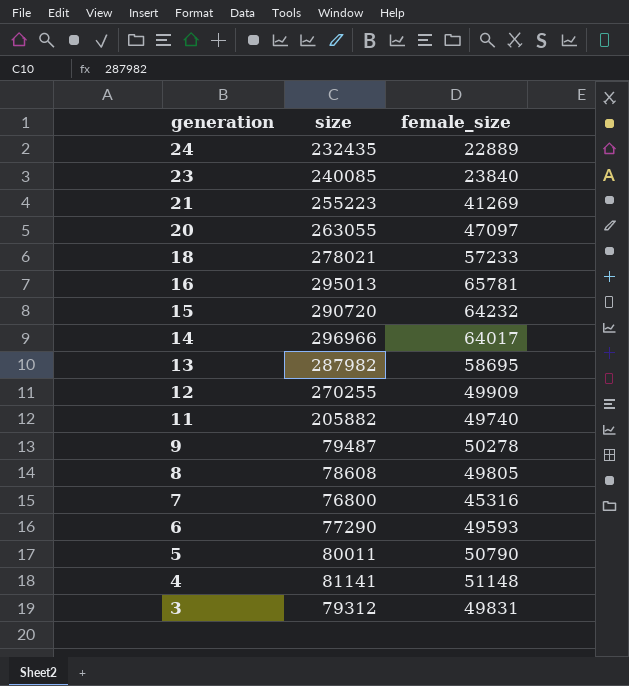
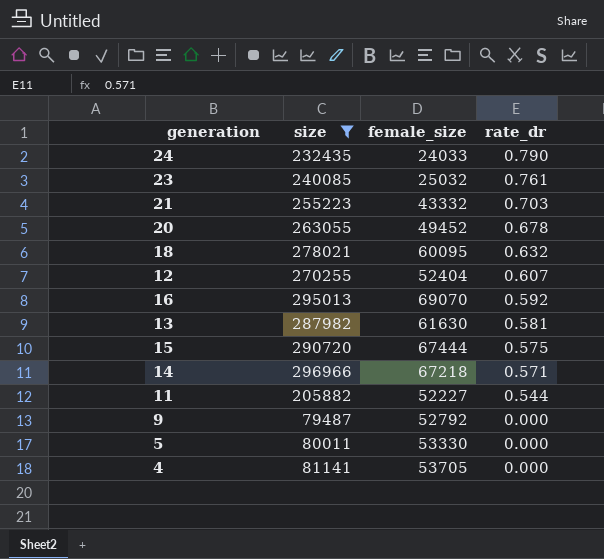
filter: none -> size >= 79487
row order: generation descending -> rate_dr descending
column rate_dr | position: none -> 4
24 | female_size: 22889 -> 24033
23 | female_size: 23840 -> 25032
21 | female_size: 41269 -> 43332
20 | female_size: 47097 -> 49452
18 | female_size: 57233 -> 60095
12 | female_size: 49909 -> 52404
16 | female_size: 65781 -> 69070
13 | female_size: 58695 -> 61630
15 | female_size: 64232 -> 67444
14 | female_size: 64017 -> 67218
11 | female_size: 49740 -> 52227
9 | female_size: 50278 -> 52792
5 | female_size: 50790 -> 53330
4 | female_size: 51148 -> 53705

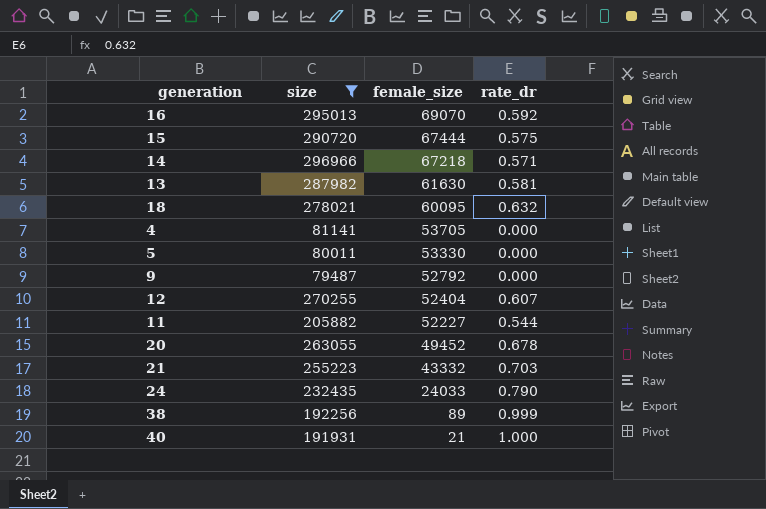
row order: rate_dr descending -> female_size descending
row 23: 240085 | 25032 | 0.761 -> none
row 38: none -> 192256 | 89 | 0.999
row 40: none -> 191931 | 21 | 1.000

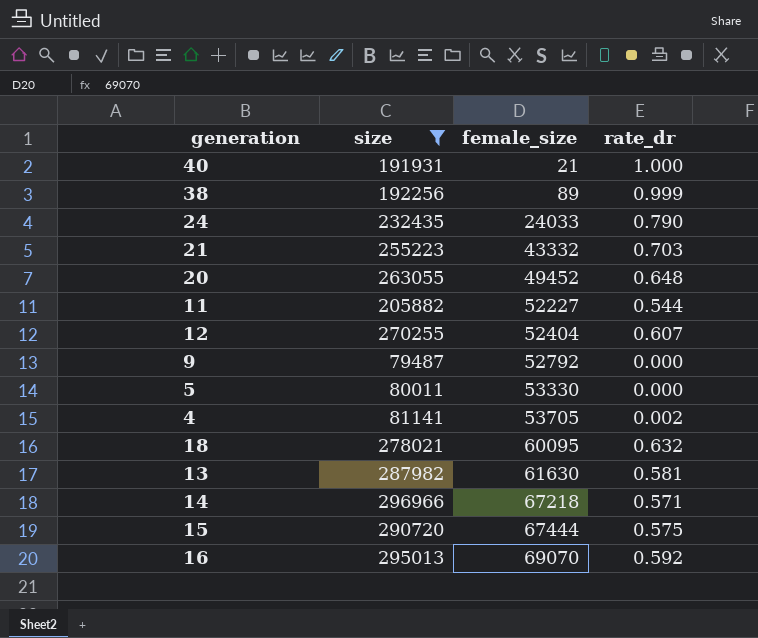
row order: female_size descending -> female_size ascending
20 | rate_dr: 0.678 -> 0.648
4 | rate_dr: 0.000 -> 0.002

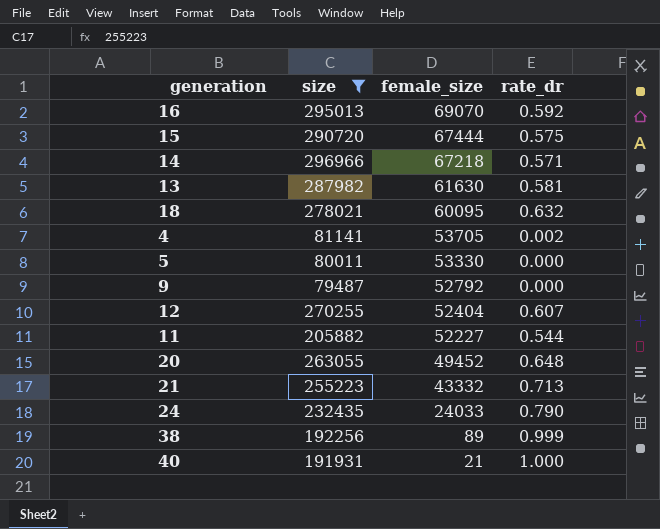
row order: female_size ascending -> female_size descending
21 | rate_dr: 0.703 -> 0.713

